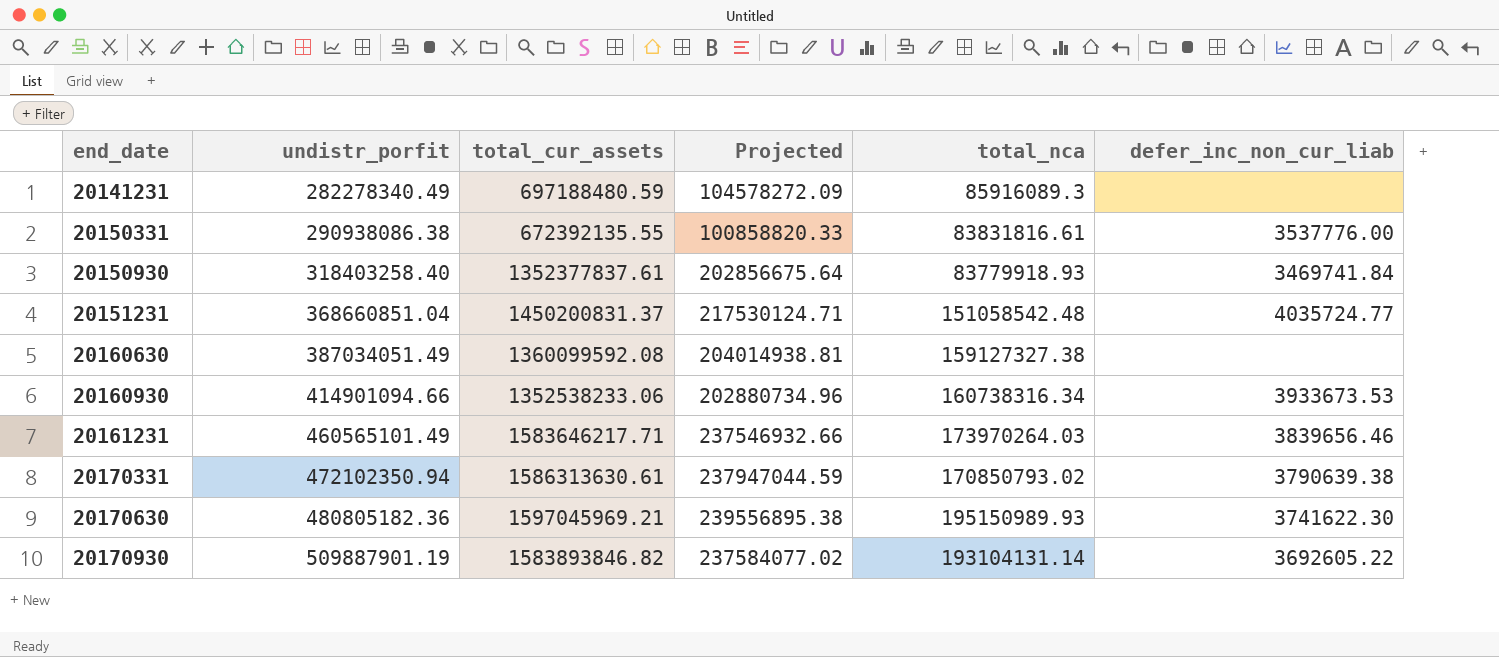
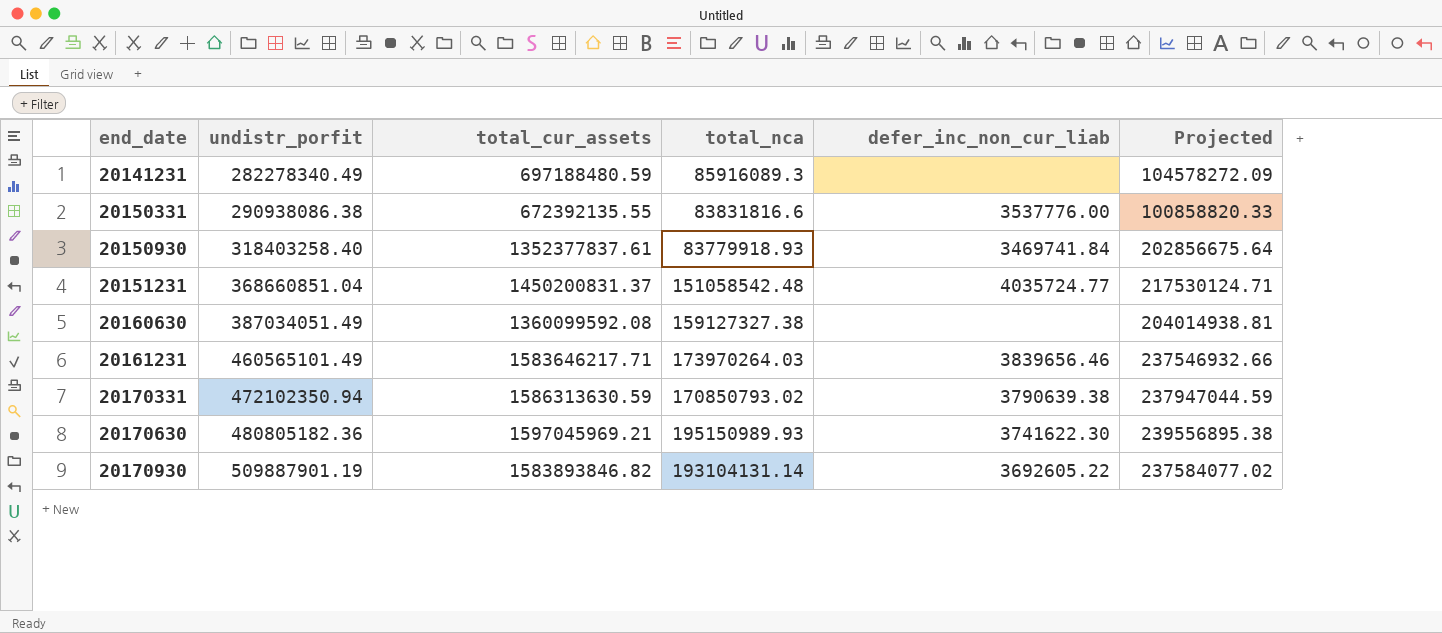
column Projected | position: 4 -> 6
row 20160930: 414901094.66 | 1352538233.06 | 202880734.96 | 160738316.34 | 3933673.53 -> none
20150331 | total_nca: 83831816.61 -> 83831816.6
20170331 | total_cur_assets: 1586313630.61 -> 1586313630.59

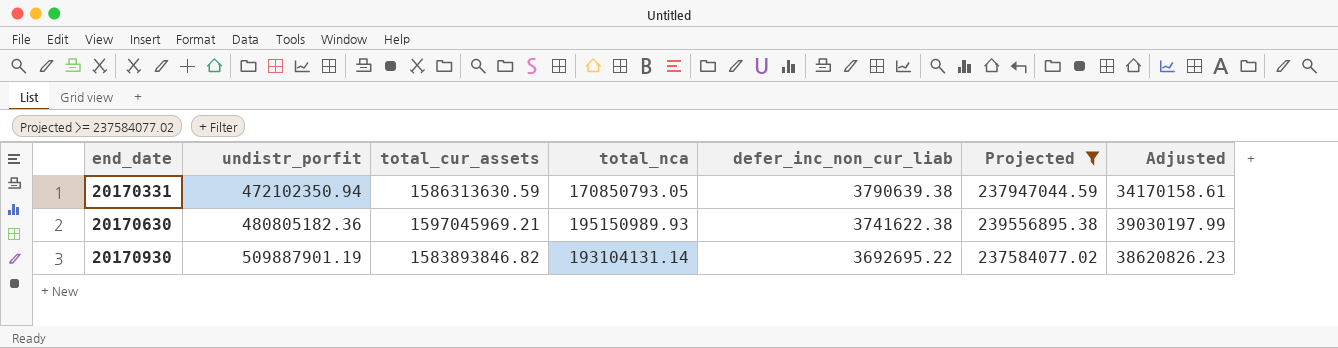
filter: none -> Projected >= 237584077.02
column Adjusted | formula: none -> [total_nca] * 0.2
20170331 | total_nca: 170850793.02 -> 170850793.05
20170630 | defer_inc_non_cur_liab: 3741622.30 -> 3741622.38
20170930 | defer_inc_non_cur_liab: 3692605.22 -> 3692695.22

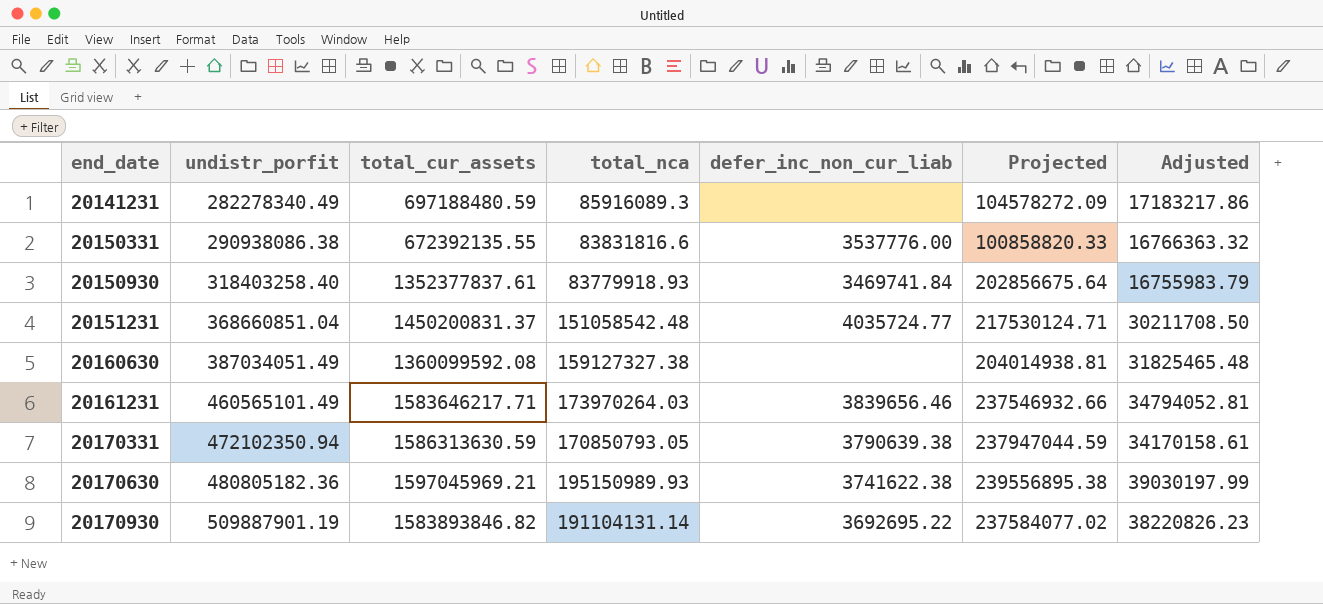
filter: Projected >= 237584077.02 -> none
20170930 | total_nca: 193104131.14 -> 191104131.14
20170930 | Adjusted: 38620826.23 -> 38220826.23

